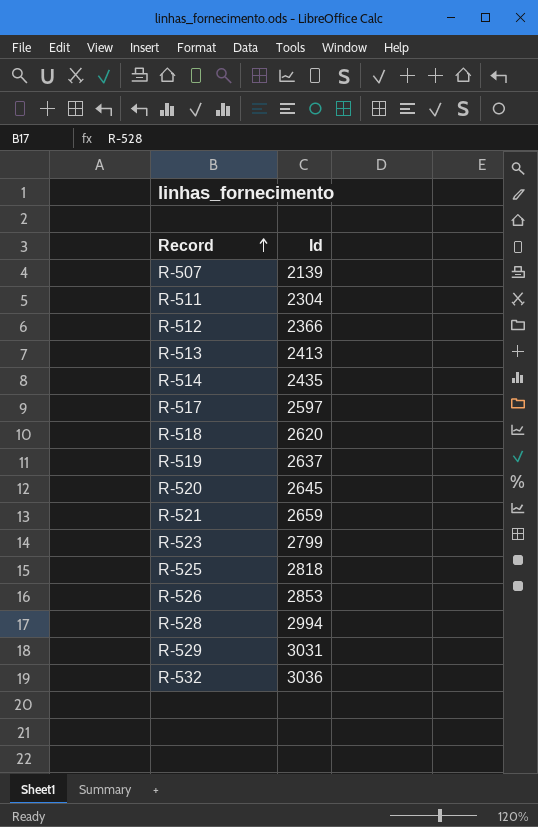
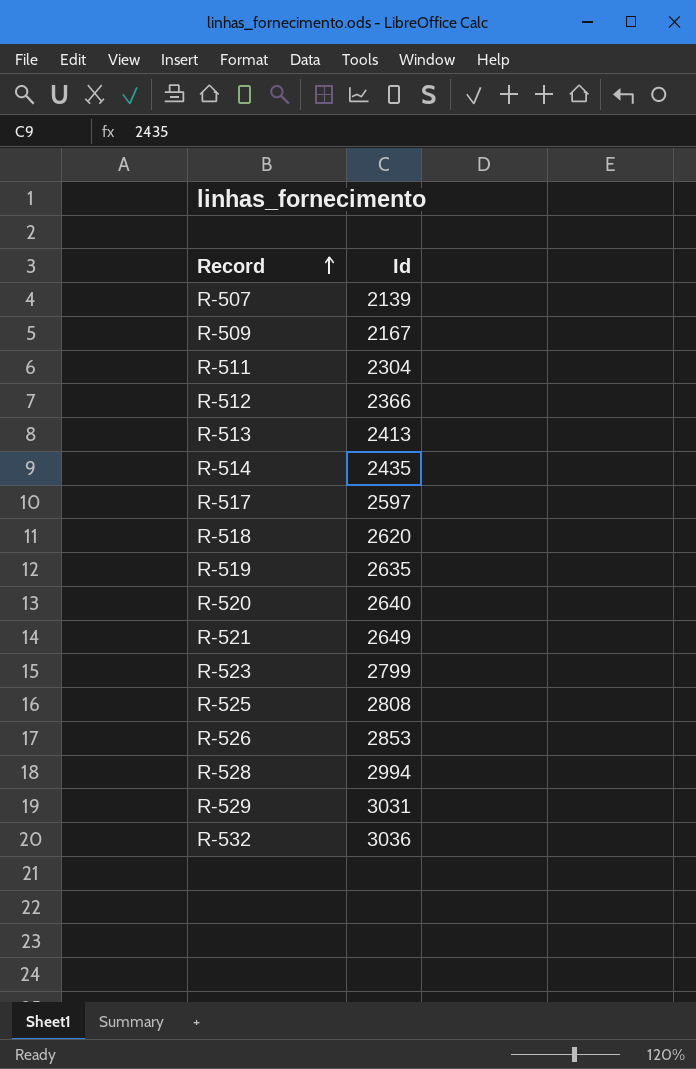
row R-509: none -> 2167
R-519 | Id: 2637 -> 2635
R-520 | Id: 2645 -> 2640
R-521 | Id: 2659 -> 2649
R-525 | Id: 2818 -> 2808

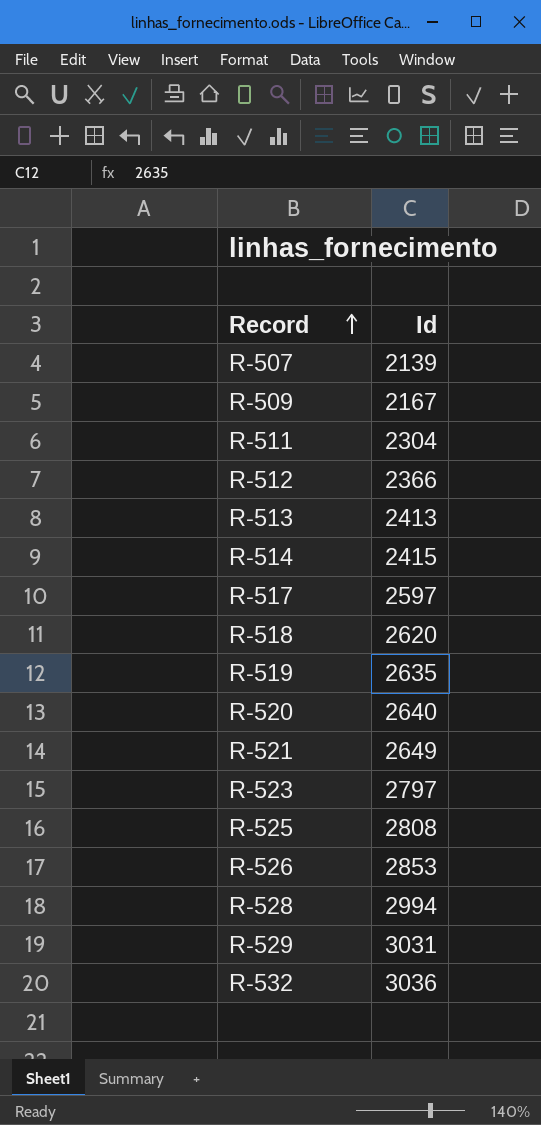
R-514 | Id: 2435 -> 2415
R-523 | Id: 2799 -> 2797

